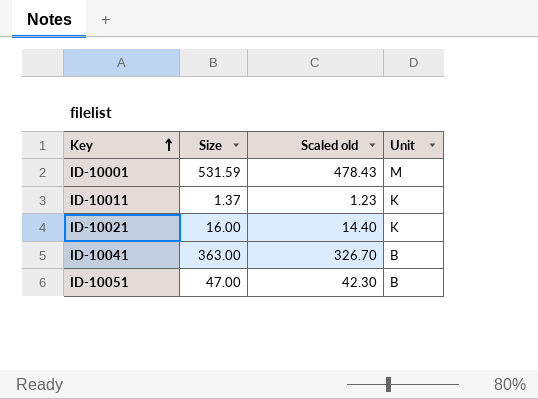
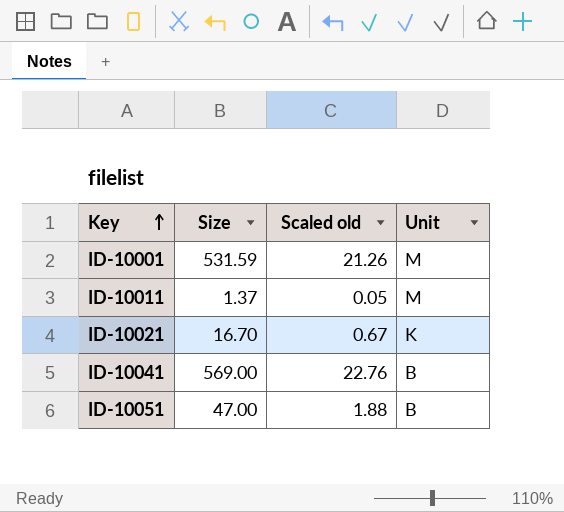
column Scaled old | formula: [Size] * 0.9 -> [Size] * 0.04
ID-10011 | Unit: K -> M
ID-10021 | Size: 16.00 -> 16.70
ID-10041 | Size: 363.00 -> 569.00

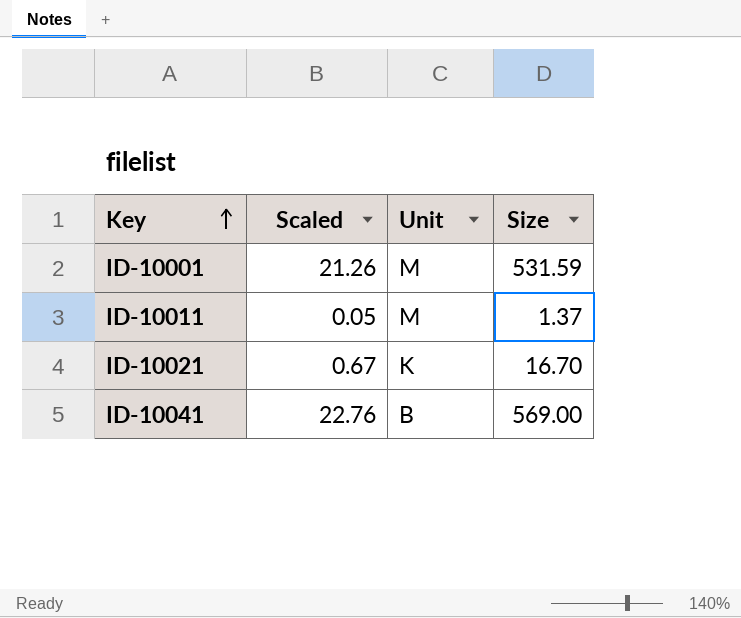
column name: Scaled old -> Scaled
column Size | position: 2 -> 4
row ID-10051: 47.00 | 1.88 | B -> none

